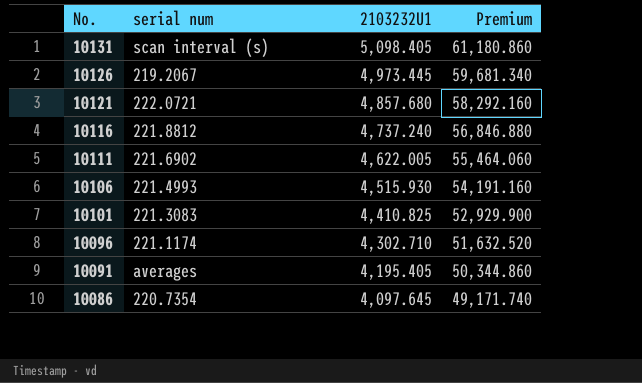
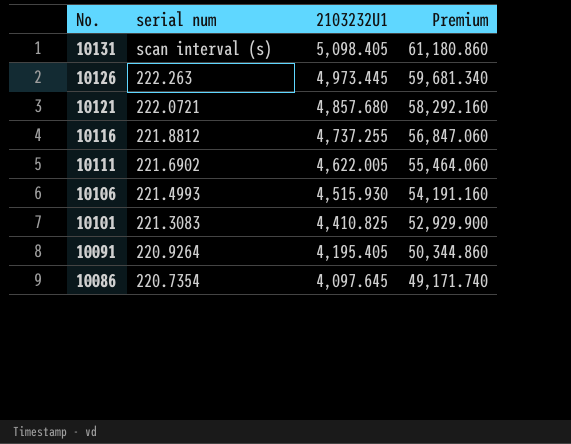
row 10096: 221.1174 | 4,302.710 | 51,632.520 -> none
10126 | serial num: 219.2067 -> 222.263
10116 | 2103232U1: 4,737.240 -> 4,737.255
10116 | Premium: 56,846.880 -> 56,847.060
10091 | serial num: averages -> 220.9264

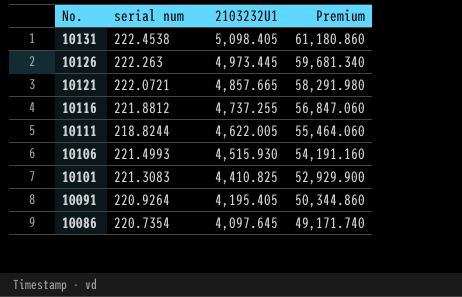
10131 | serial num: scan interval (s) -> 222.4538
10121 | 2103232U1: 4,857.680 -> 4,857.665
10121 | Premium: 58,292.160 -> 58,291.980
10111 | serial num: 221.6902 -> 218.8244

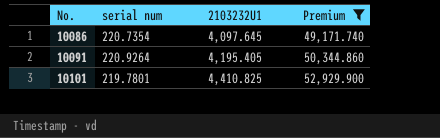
filter: none -> Premium <= 52,929.900
row order: No. descending -> No. ascending
10101 | serial num: 221.3083 -> 219.7801

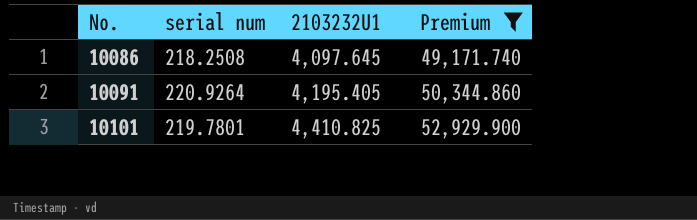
10086 | serial num: 220.7354 -> 218.2508

